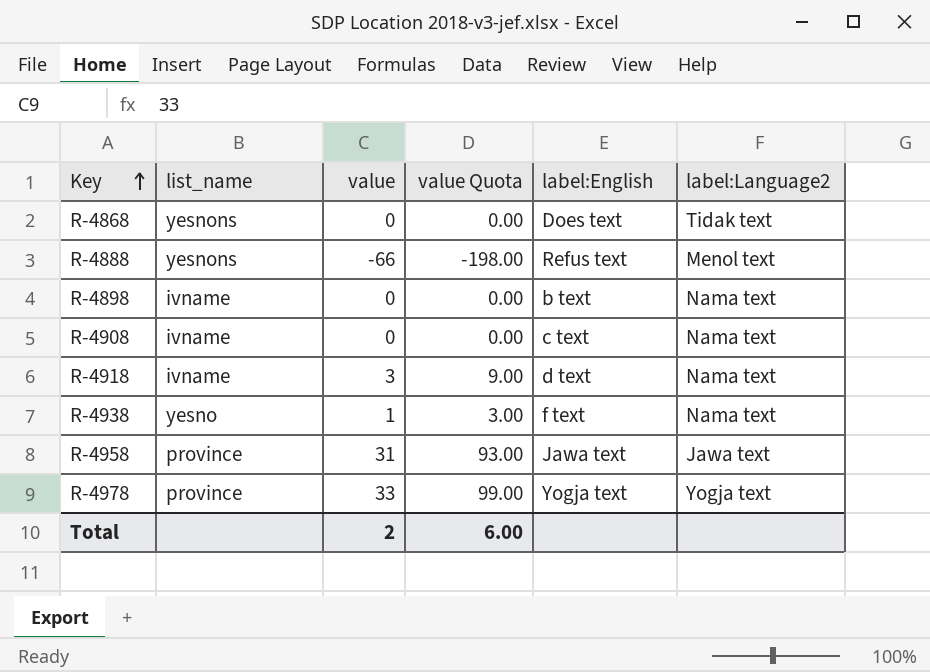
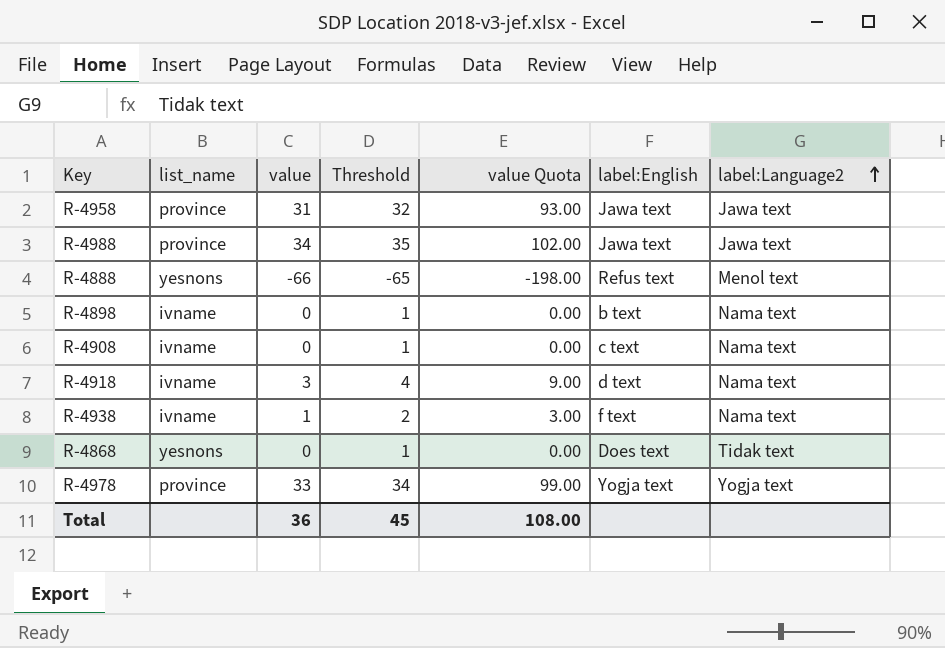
row order: Key ascending -> label:Language2 ascending
column Threshold | formula: none -> [value] + 1
row R-4988: none -> province | 34 | 35 | 102.00 | Jawa text | Jawa text
R-4938 | list_name: yesno -> ivname
Total | value: 2 -> 36
Total | value Quota: 6.00 -> 108.00

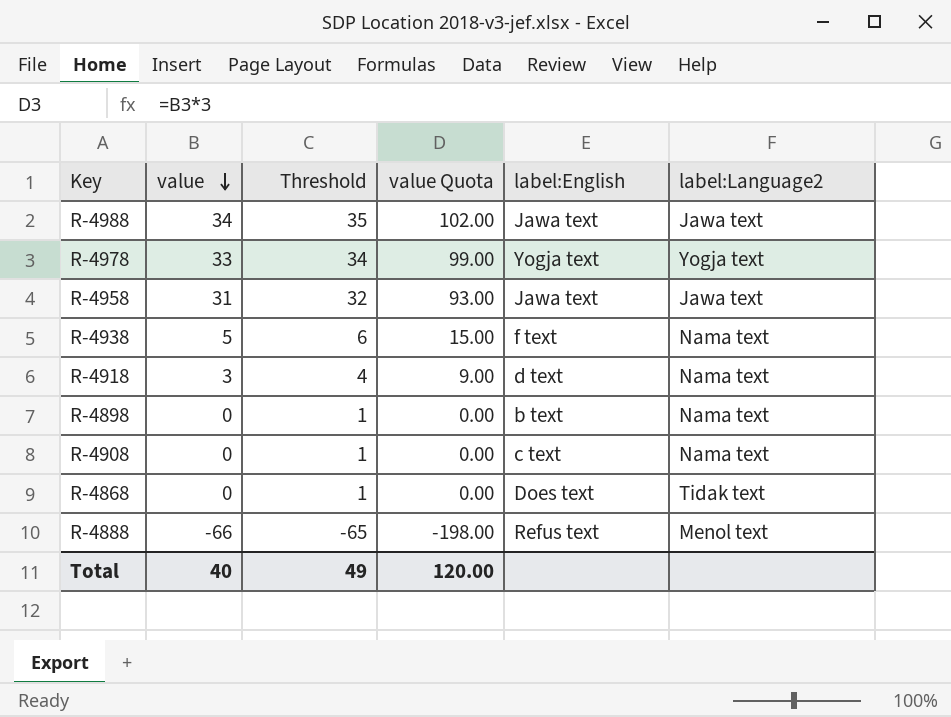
row order: label:Language2 ascending -> value descending
column list_name | position: 2 -> none
R-4938 | value: 1 -> 5
R-4938 | Threshold: 2 -> 6
R-4938 | value Quota: 3.00 -> 15.00
Total | value: 36 -> 40
Total | Threshold: 45 -> 49
Total | value Quota: 108.00 -> 120.00

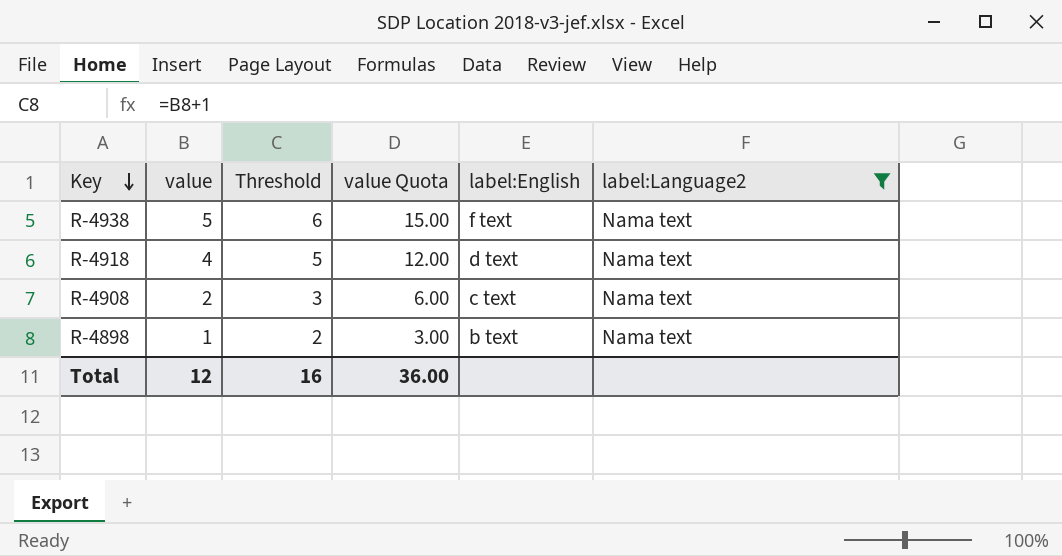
filter: none -> label:Language2 = Nama text
row order: value descending -> Key descending
R-4918 | value: 3 -> 4
R-4918 | Threshold: 4 -> 5
R-4918 | value Quota: 9.00 -> 12.00
R-4908 | value: 0 -> 2
R-4908 | Threshold: 1 -> 3
R-4908 | value Quota: 0.00 -> 6.00
R-4898 | value: 0 -> 1
R-4898 | Threshold: 1 -> 2
R-4898 | value Quota: 0.00 -> 3.00
Total | value: 40 -> 12
Total | Threshold: 49 -> 16
Total | value Quota: 120.00 -> 36.00

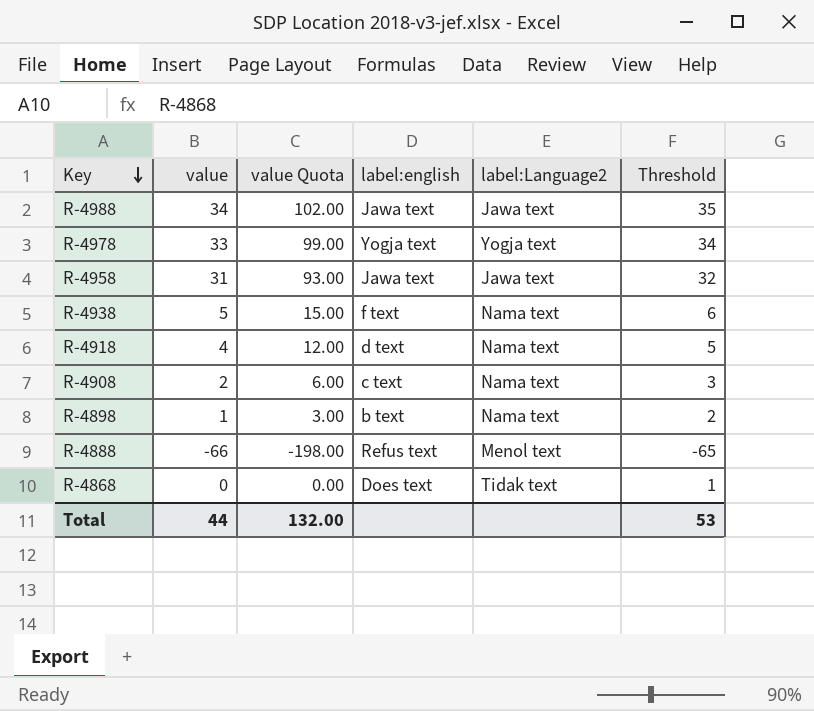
filter: label:Language2 = Nama text -> none
column name: label:English -> label:english
column Threshold | position: 3 -> 6
Total | value: 12 -> 44
Total | value Quota: 36.00 -> 132.00
Total | Threshold: 16 -> 53

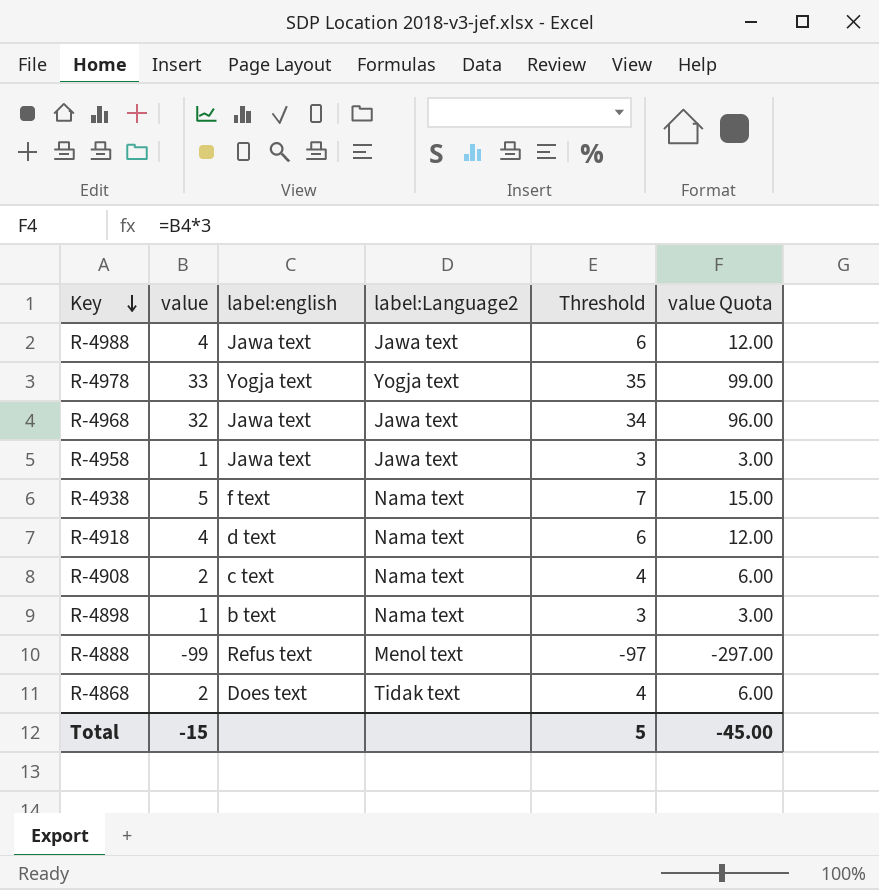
column Threshold | formula: [value] + 1 -> [value] + 2
column value Quota | position: 3 -> 6
R-4988 | value: 34 -> 4
R-4988 | value Quota: 102.00 -> 12.00
row R-4968: none -> 32 | Jawa text | Jawa text | 34 | 96.00
R-4958 | value: 31 -> 1
R-4958 | value Quota: 93.00 -> 3.00
R-4888 | value: -66 -> -99
R-4888 | value Quota: -198.00 -> -297.00
R-4868 | value: 0 -> 2
R-4868 | value Quota: 0.00 -> 6.00
Total | value: 44 -> -15
Total | Threshold: 53 -> 5
Total | value Quota: 132.00 -> -45.00

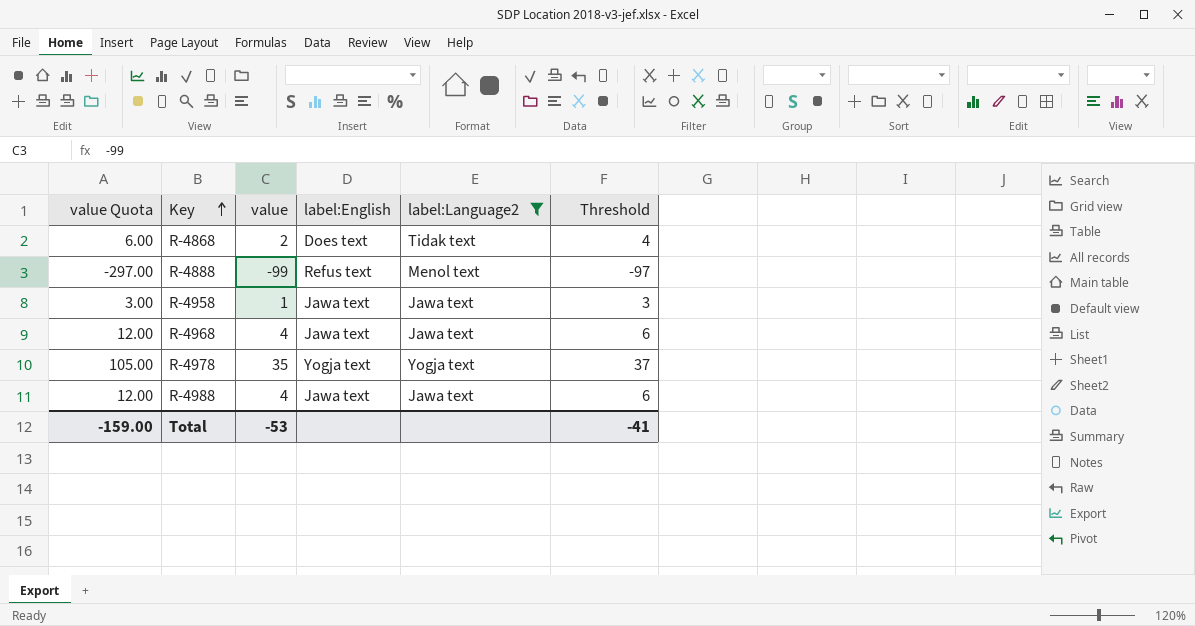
filter: none -> label:Language2 != Nama text
row order: Key descending -> Key ascending
column value Quota | position: 6 -> 1
column name: label:english -> label:English
R-4968 | value Quota: 96.00 -> 12.00
R-4968 | value: 32 -> 4
R-4968 | Threshold: 34 -> 6
R-4978 | value Quota: 99.00 -> 105.00
R-4978 | value: 33 -> 35
R-4978 | Threshold: 35 -> 37
Total | value Quota: -45.00 -> -159.00
Total | value: -15 -> -53
Total | Threshold: 5 -> -41

